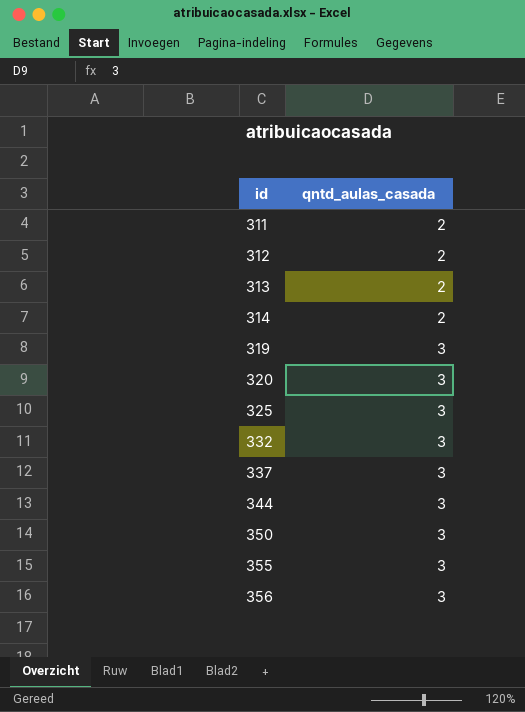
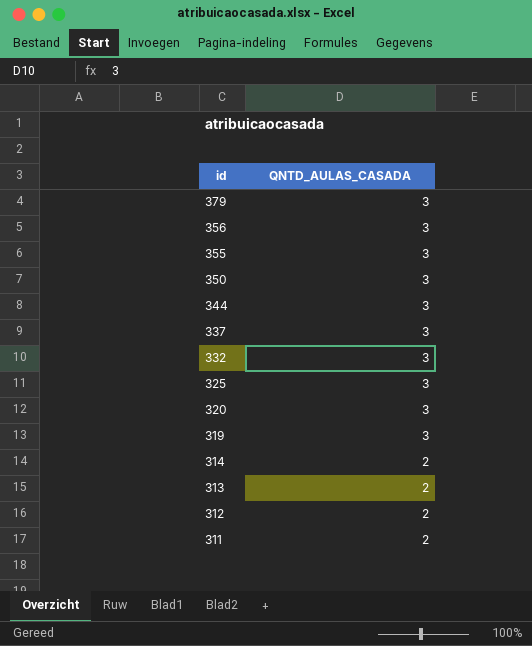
row order: id ascending -> id descending
column name: qntd_aulas_casada -> QNTD_AULAS_CASADA
row 379: none -> 3

